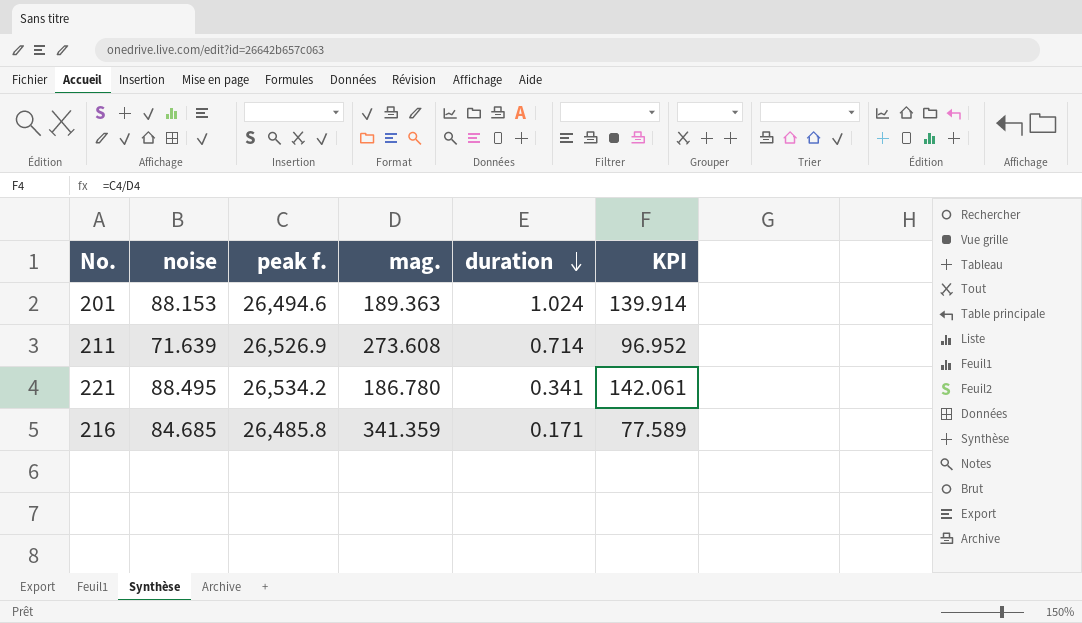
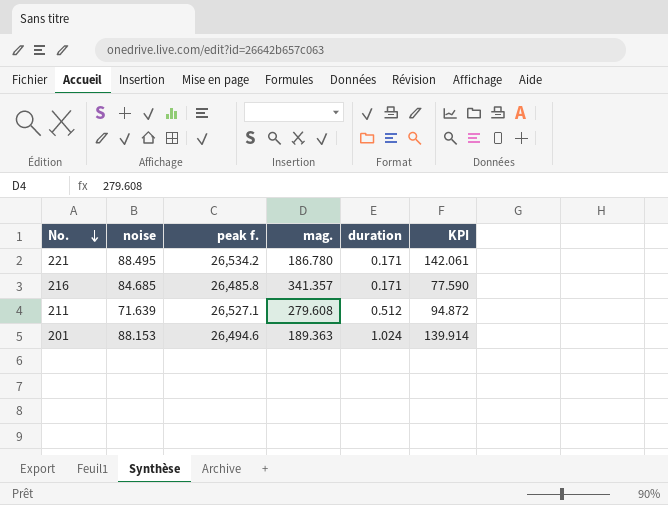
row order: duration descending -> No. descending
221 | duration: 0.341 -> 0.171
216 | mag.: 341.359 -> 341.357
216 | KPI: 77.589 -> 77.590
211 | peak f.: 26,526.9 -> 26,527.1
211 | mag.: 273.608 -> 279.608
211 | duration: 0.714 -> 0.512
211 | KPI: 96.952 -> 94.872

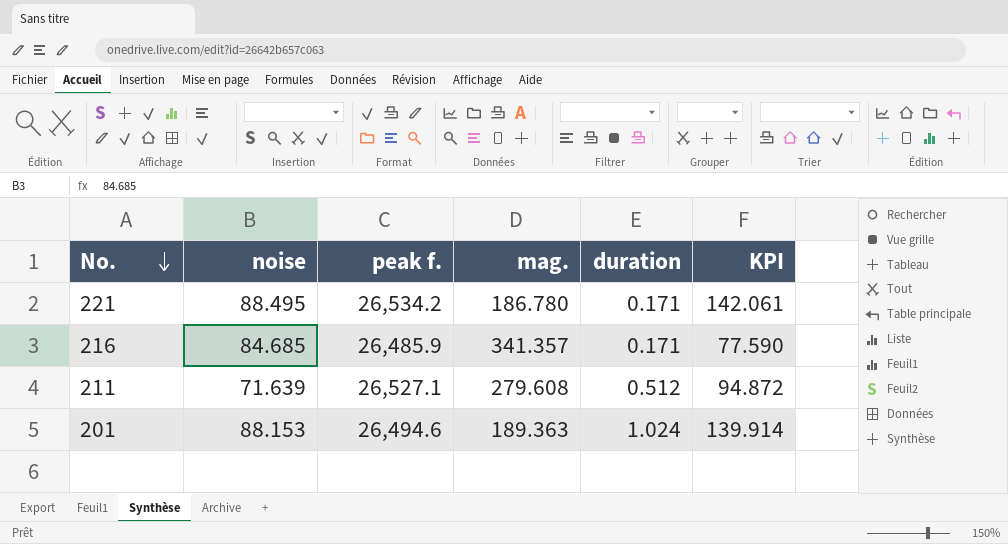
216 | peak f.: 26,485.8 -> 26,485.9

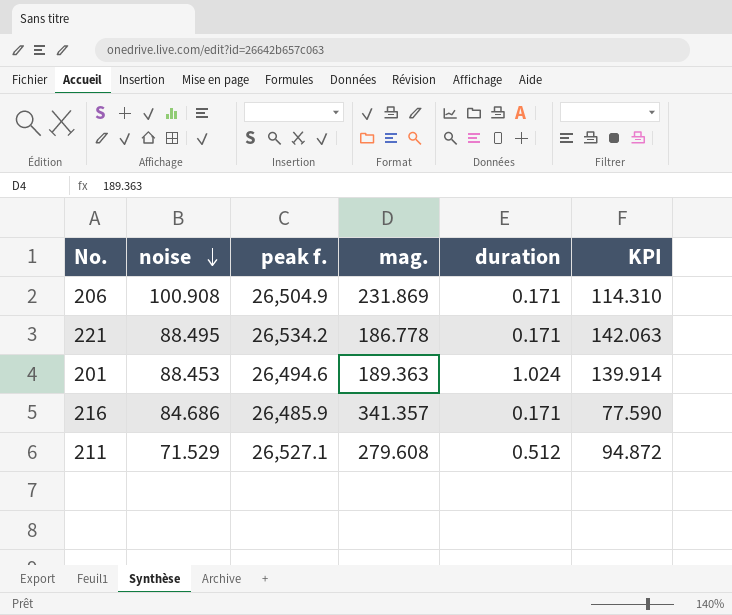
row order: No. descending -> noise descending
row 206: none -> 100.908 | 26,504.9 | 231.869 | 0.171 | 114.310
221 | mag.: 186.780 -> 186.778
221 | KPI: 142.061 -> 142.063
201 | noise: 88.153 -> 88.453
216 | noise: 84.685 -> 84.686
211 | noise: 71.639 -> 71.529

